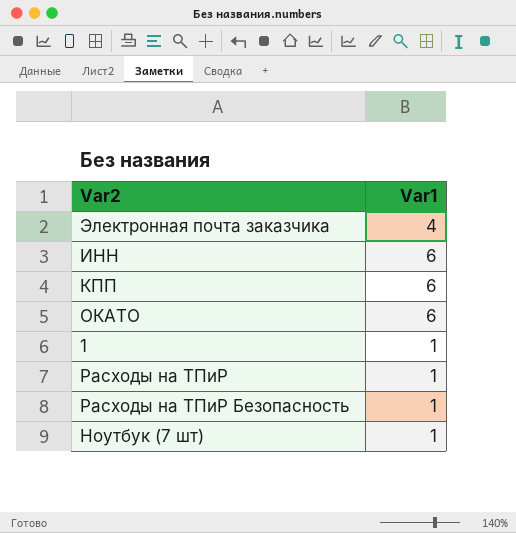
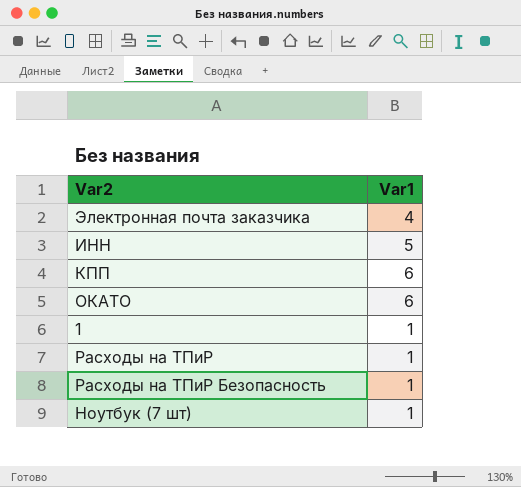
ИНН | Var1: 6 -> 5

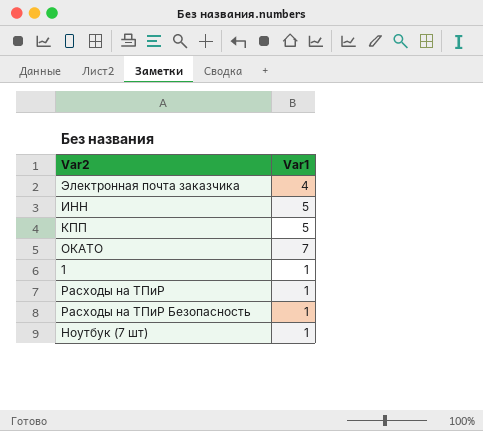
КПП | Var1: 6 -> 5
ОКАТО | Var1: 6 -> 7

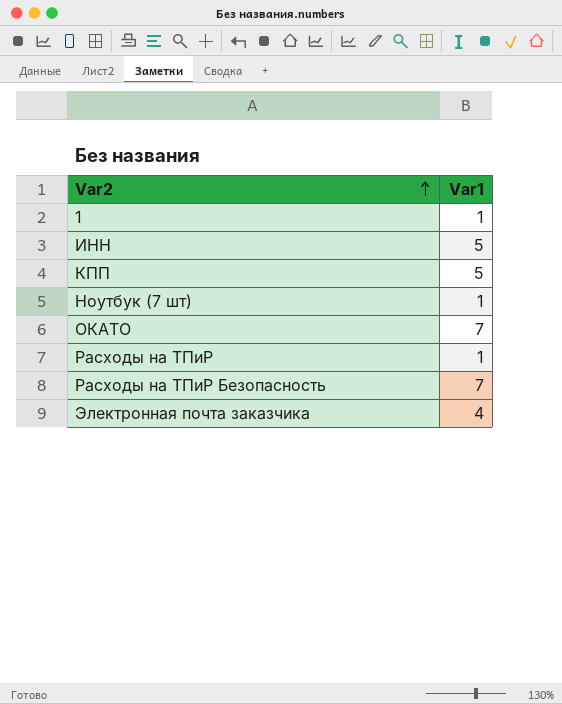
row order: none -> Var2 ascending
Расходы на ТПиР Безопасность | Var1: 1 -> 7

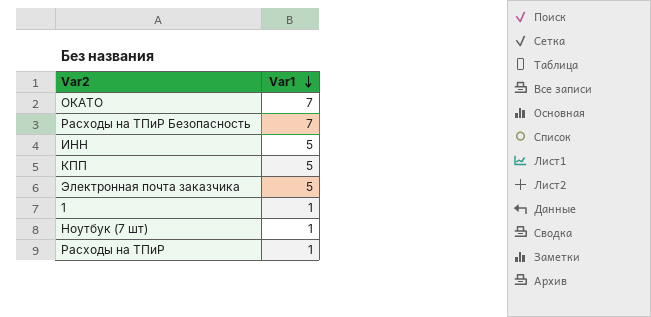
row order: Var2 ascending -> Var1 descending
Электронная почта заказчика | Var1: 4 -> 5

